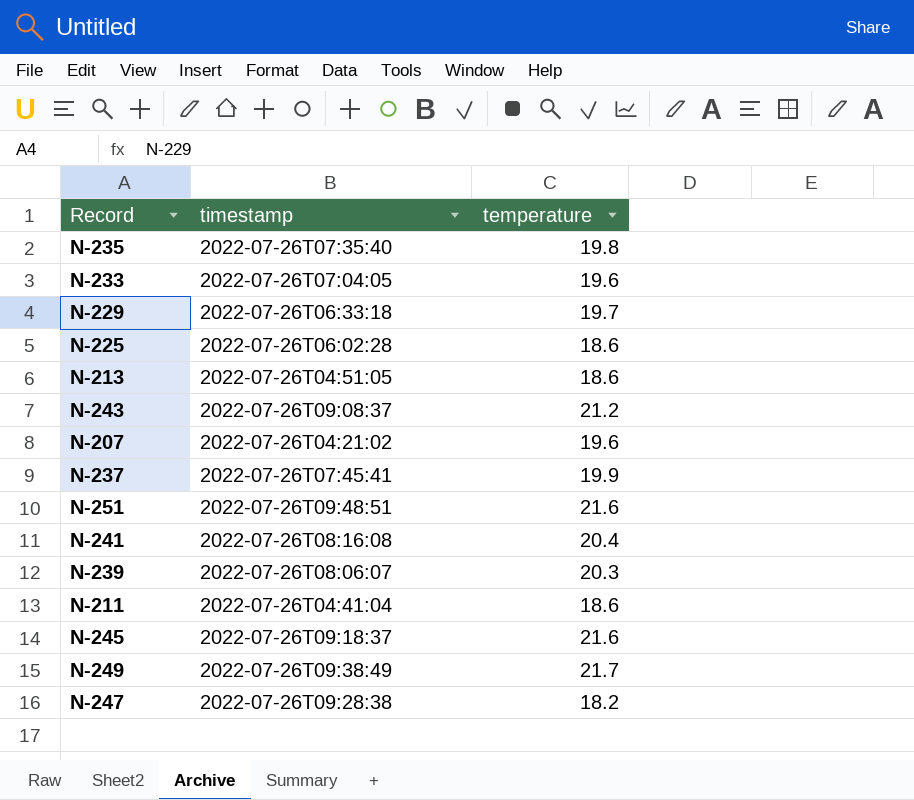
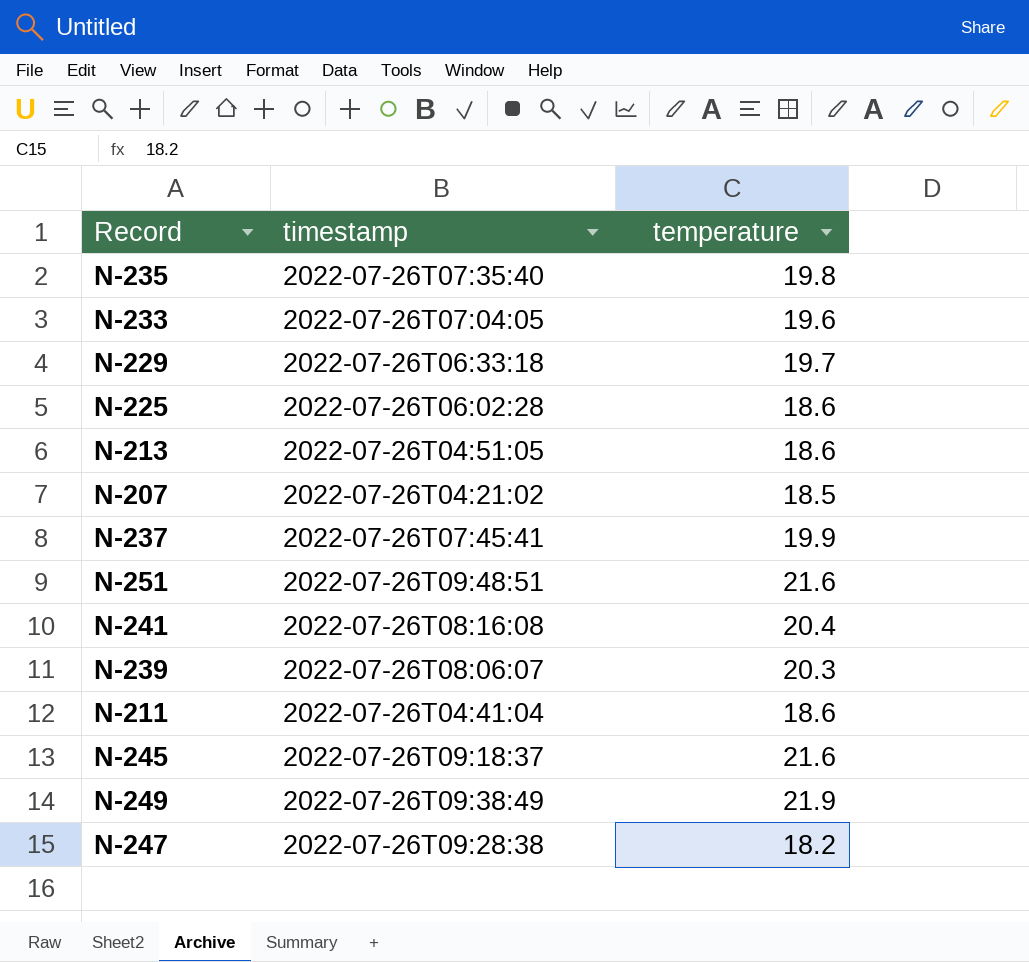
row N-243: 2022-07-26T09:08:37 | 21.2 -> none
N-207 | temperature: 19.6 -> 18.5
N-249 | temperature: 21.7 -> 21.9

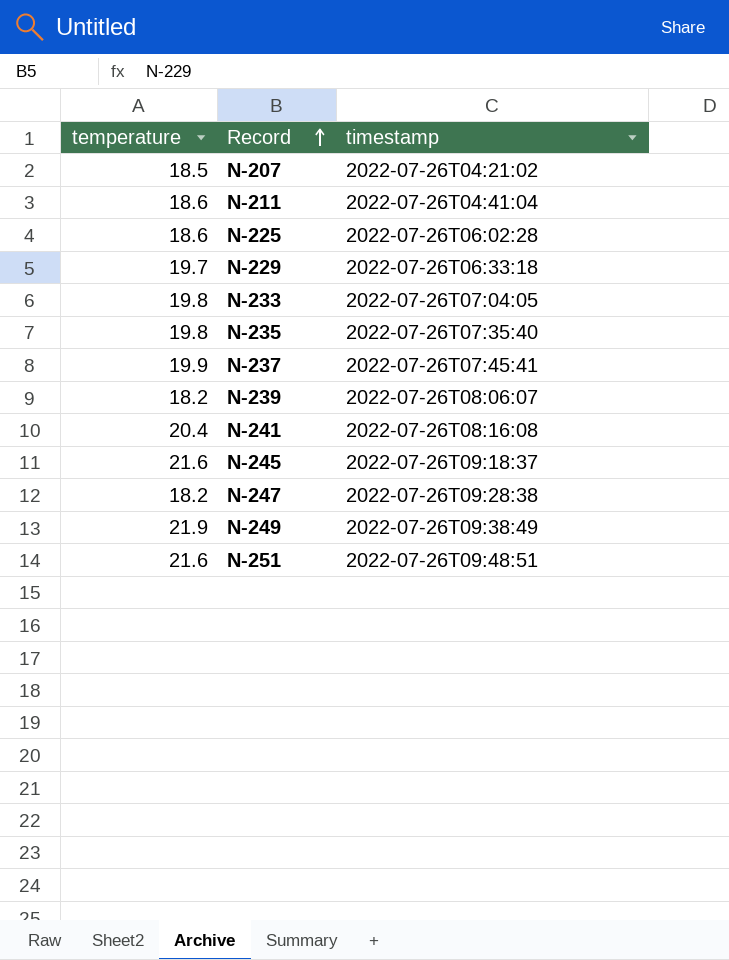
row order: none -> Record ascending
column temperature | position: 3 -> 1
row N-213: 2022-07-26T04:51:05 | 18.6 -> none
N-233 | temperature: 19.6 -> 19.8
N-239 | temperature: 20.3 -> 18.2

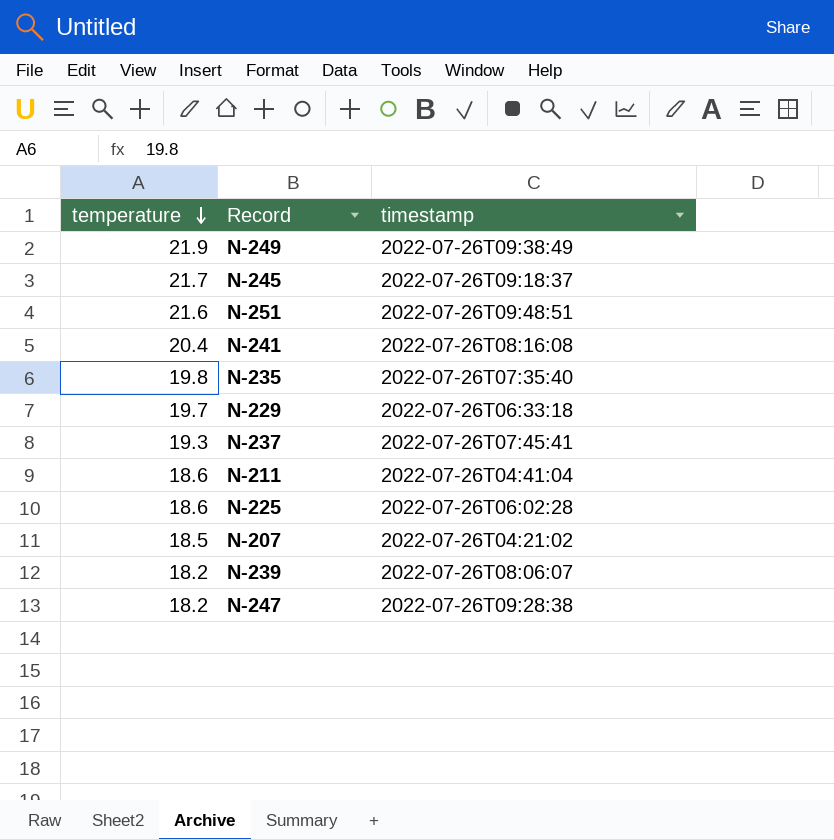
row order: Record ascending -> temperature descending
row N-233: 19.8 | 2022-07-26T07:04:05 -> none
N-245 | temperature: 21.6 -> 21.7
N-237 | temperature: 19.9 -> 19.3

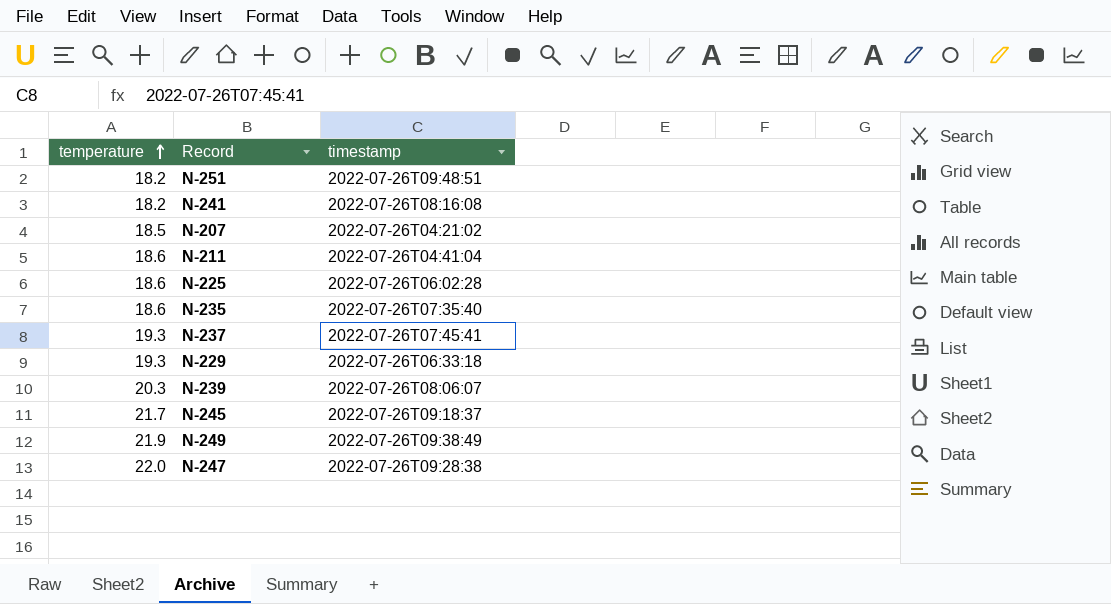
row order: temperature descending -> temperature ascending
N-251 | temperature: 21.6 -> 18.2
N-241 | temperature: 20.4 -> 18.2
N-235 | temperature: 19.8 -> 18.6
N-229 | temperature: 19.7 -> 19.3
N-239 | temperature: 18.2 -> 20.3
N-247 | temperature: 18.2 -> 22.0

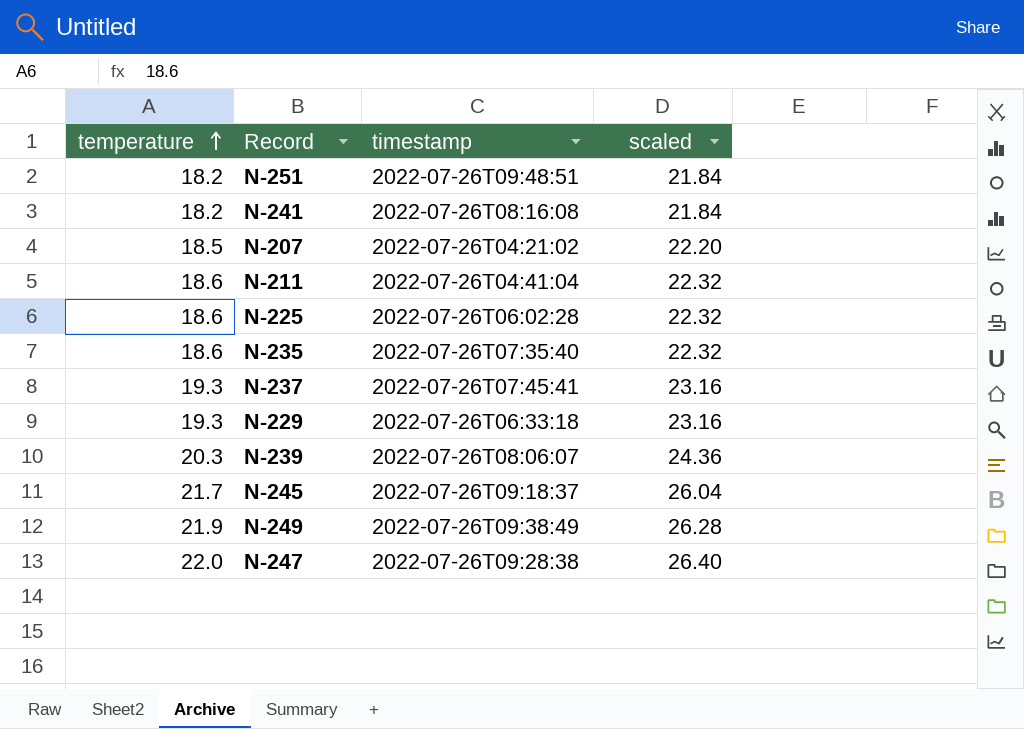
column scaled | formula: none -> [temperature] * 1.2

